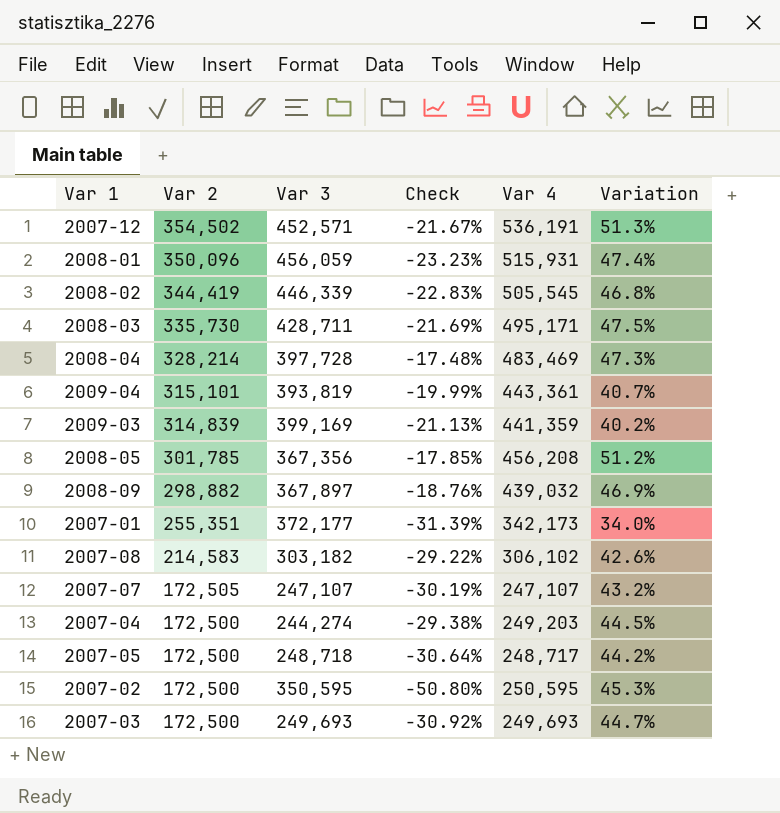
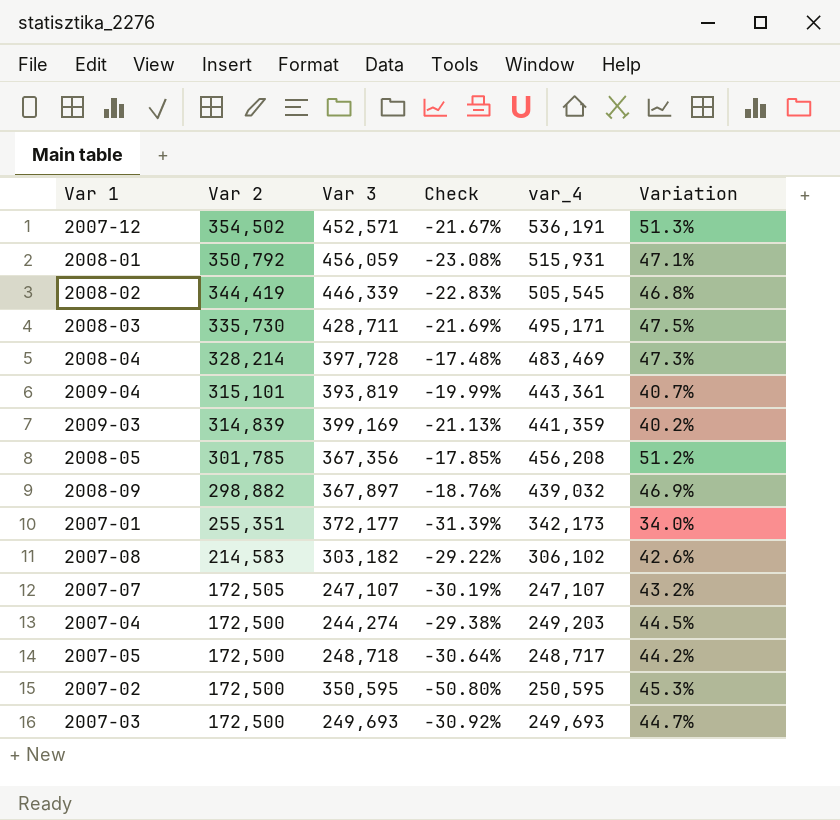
column name: Var 4 -> var_4
2008-01 | Var 2: 350,096 -> 350,792
2008-01 | Check: -23.23% -> -23.08%
2008-01 | Variation: 47.4% -> 47.1%

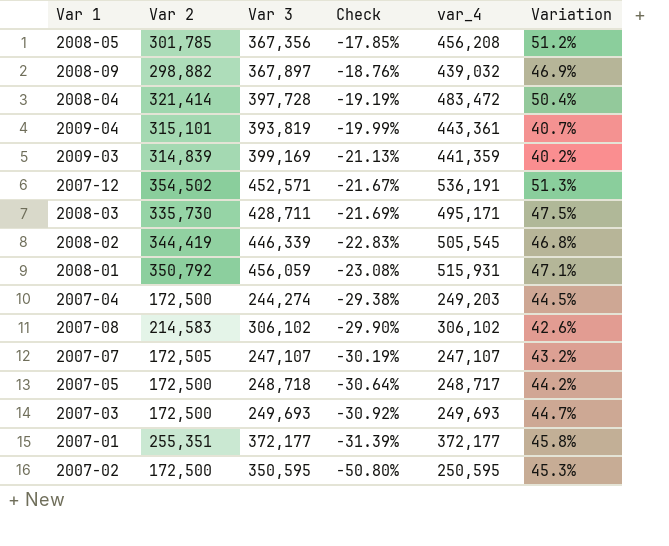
row order: Var 2 descending -> Check descending
2008-04 | Var 2: 328,214 -> 321,414
2008-04 | Check: -17.48% -> -19.19%
2008-04 | var_4: 483,469 -> 483,472
2008-04 | Variation: 47.3% -> 50.4%
2007-08 | Var 3: 303,182 -> 306,102
2007-08 | Check: -29.22% -> -29.90%
2007-01 | var_4: 342,173 -> 372,177
2007-01 | Variation: 34.0% -> 45.8%

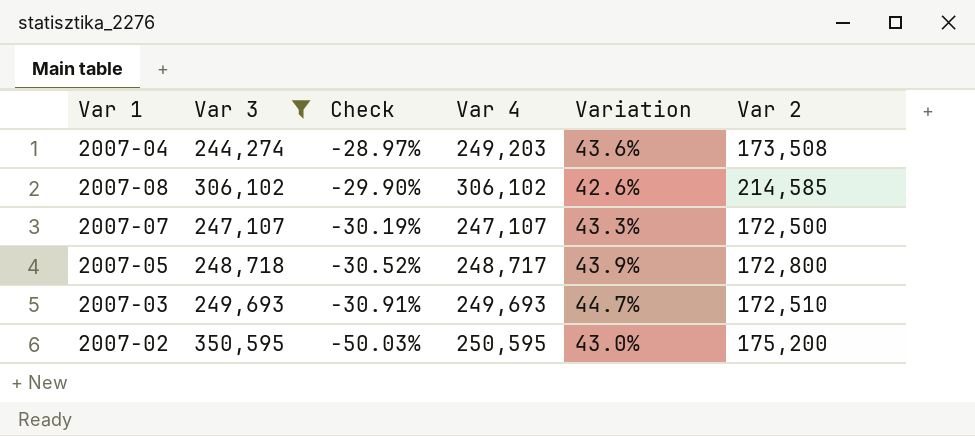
filter: none -> Var 3 <= 350,595
column name: var_4 -> Var 4
column Var 2 | position: 2 -> 6
2007-04 | Check: -29.38% -> -28.97%
2007-04 | Variation: 44.5% -> 43.6%
2007-04 | Var 2: 172,500 -> 173,508
2007-08 | Var 2: 214,583 -> 214,585
2007-07 | Variation: 43.2% -> 43.3%
2007-07 | Var 2: 172,505 -> 172,500
2007-05 | Check: -30.64% -> -30.52%
2007-05 | Variation: 44.2% -> 43.9%
2007-05 | Var 2: 172,500 -> 172,800
2007-03 | Check: -30.92% -> -30.91%
2007-03 | Var 2: 172,500 -> 172,510
2007-02 | Check: -50.80% -> -50.03%
2007-02 | Variation: 45.3% -> 43.0%
2007-02 | Var 2: 172,500 -> 175,200

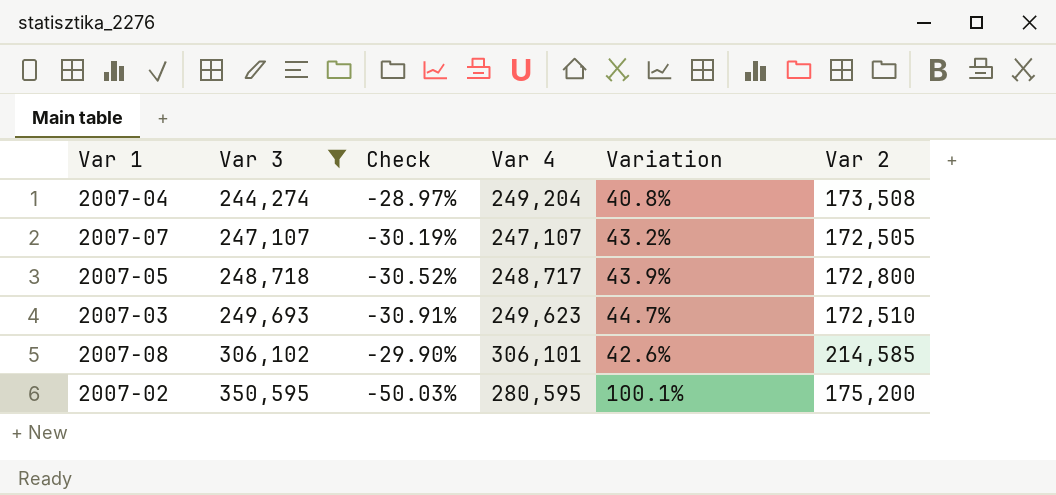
row order: Check descending -> Var 3 ascending
column Variation | formula: ([Var 4] - [Var 2]) / [Var 2] -> ([Var 3] - [Var 2]) / [Var 2]
2007-04 | Var 4: 249,203 -> 249,204
2007-07 | Var 2: 172,500 -> 172,505
2007-03 | Var 4: 249,693 -> 249,623
2007-08 | Var 4: 306,102 -> 306,101
2007-02 | Var 4: 250,595 -> 280,595

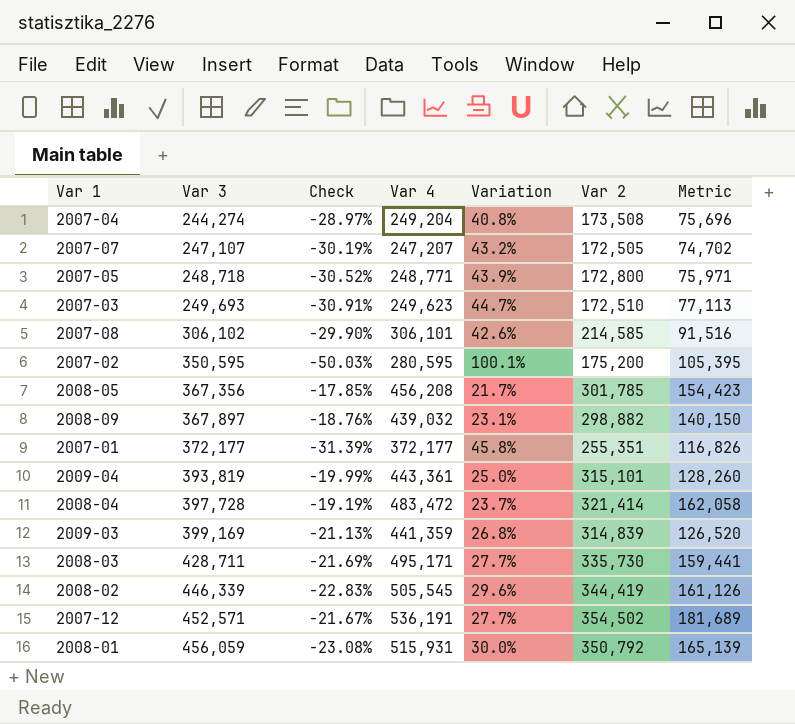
filter: Var 3 <= 350,595 -> none
column Metric | formula: none -> [Var 4] - [Var 2]
2007-07 | Var 4: 247,107 -> 247,207
2007-05 | Var 4: 248,717 -> 248,771

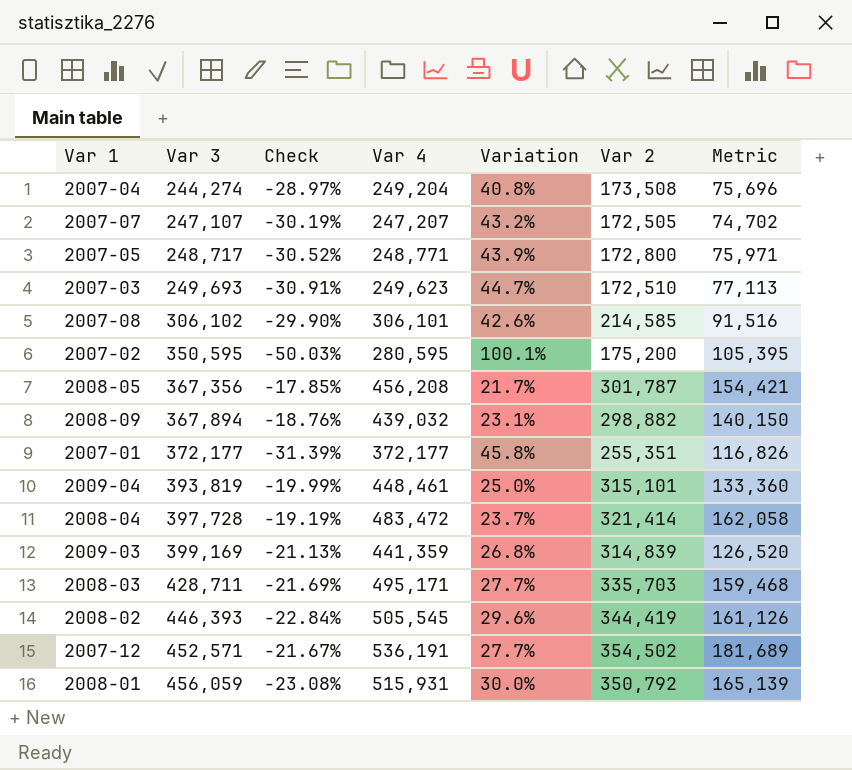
2007-05 | Var 3: 248,718 -> 248,717
2008-05 | Var 2: 301,785 -> 301,787
2008-05 | Metric: 154,423 -> 154,421
2008-09 | Var 3: 367,897 -> 367,894
2009-04 | Var 4: 443,361 -> 448,461
2009-04 | Metric: 128,260 -> 133,360
2008-03 | Var 2: 335,730 -> 335,703
2008-03 | Metric: 159,441 -> 159,468
2008-02 | Var 3: 446,339 -> 446,393
2008-02 | Check: -22.83% -> -22.84%

